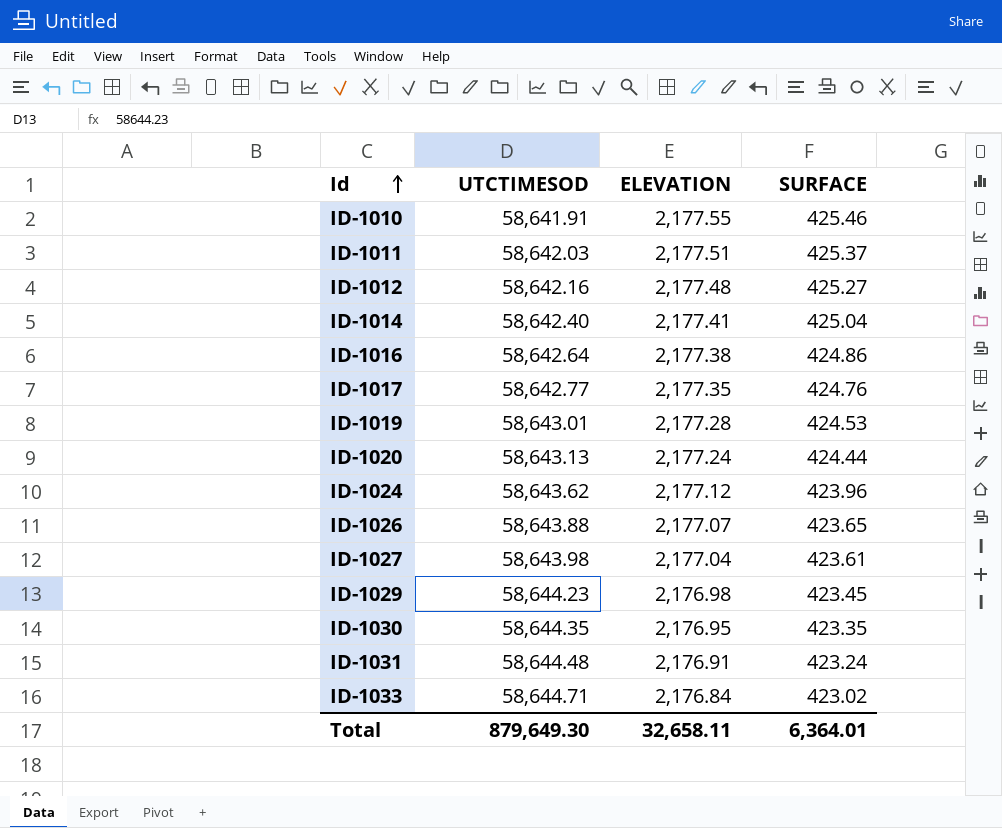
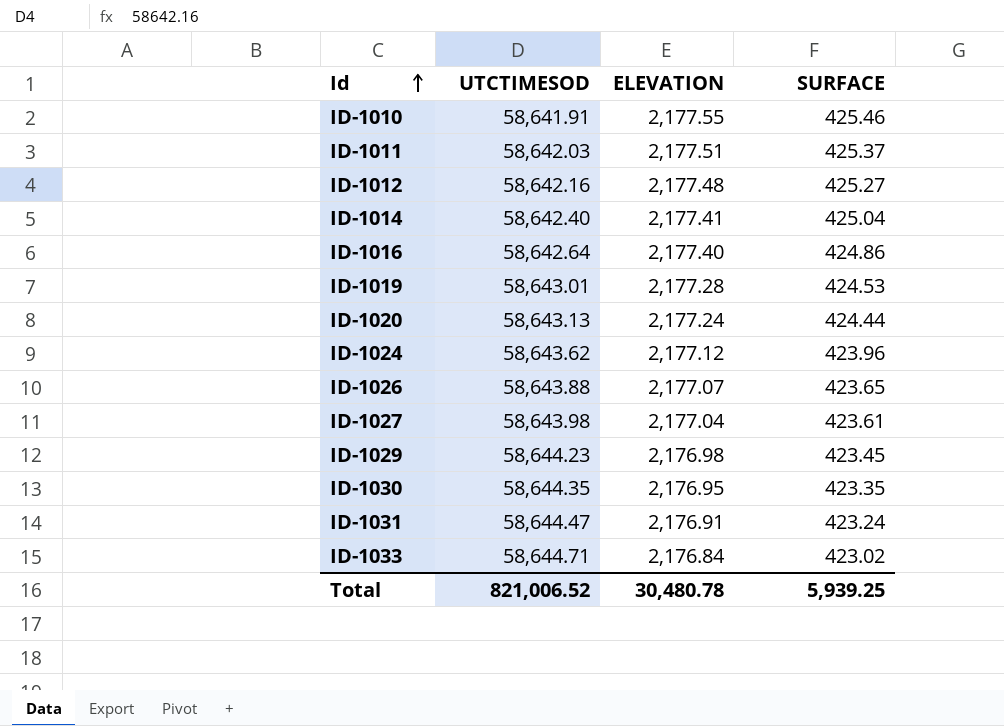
row ID-1017: 58,642.77 | 2,177.35 | 424.76 -> none
ID-1016 | ELEVATION: 2,177.38 -> 2,177.40
ID-1031 | UTCTIMESOD: 58,644.48 -> 58,644.47
Total | UTCTIMESOD: 879,649.30 -> 821,006.52
Total | ELEVATION: 32,658.11 -> 30,480.78
Total | SURFACE: 6,364.01 -> 5,939.25

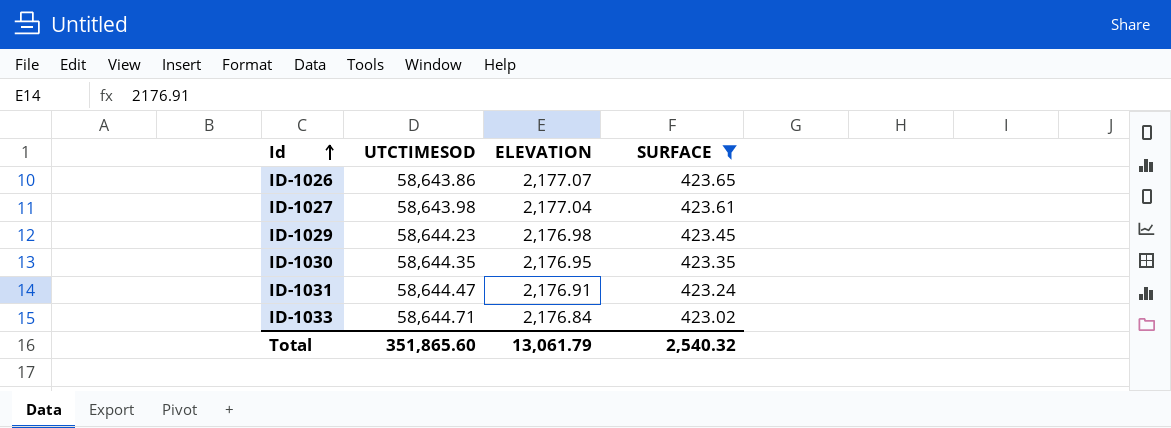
filter: none -> SURFACE <= 423.65
ID-1026 | UTCTIMESOD: 58,643.88 -> 58,643.86
Total | UTCTIMESOD: 821,006.52 -> 351,865.60
Total | ELEVATION: 30,480.78 -> 13,061.79
Total | SURFACE: 5,939.25 -> 2,540.32

